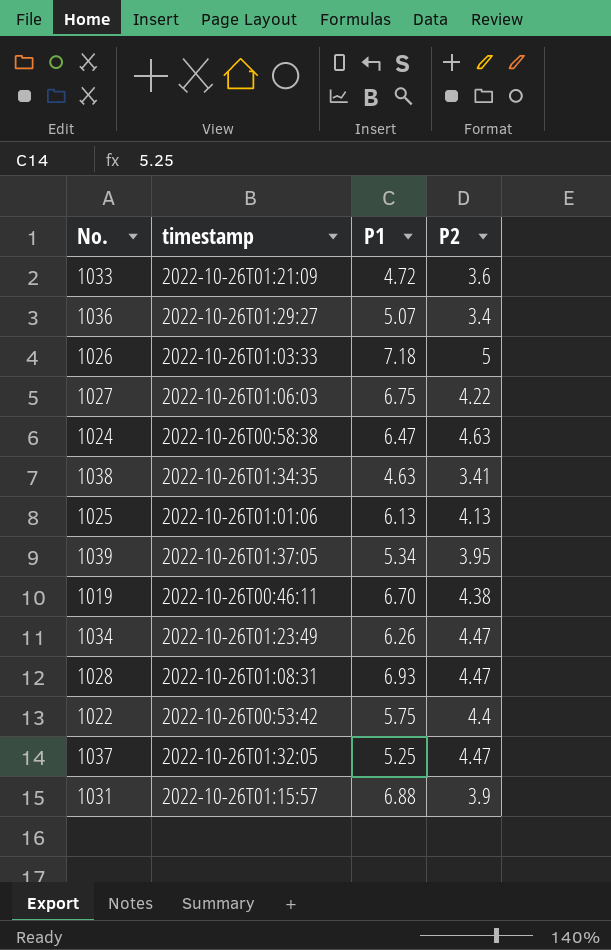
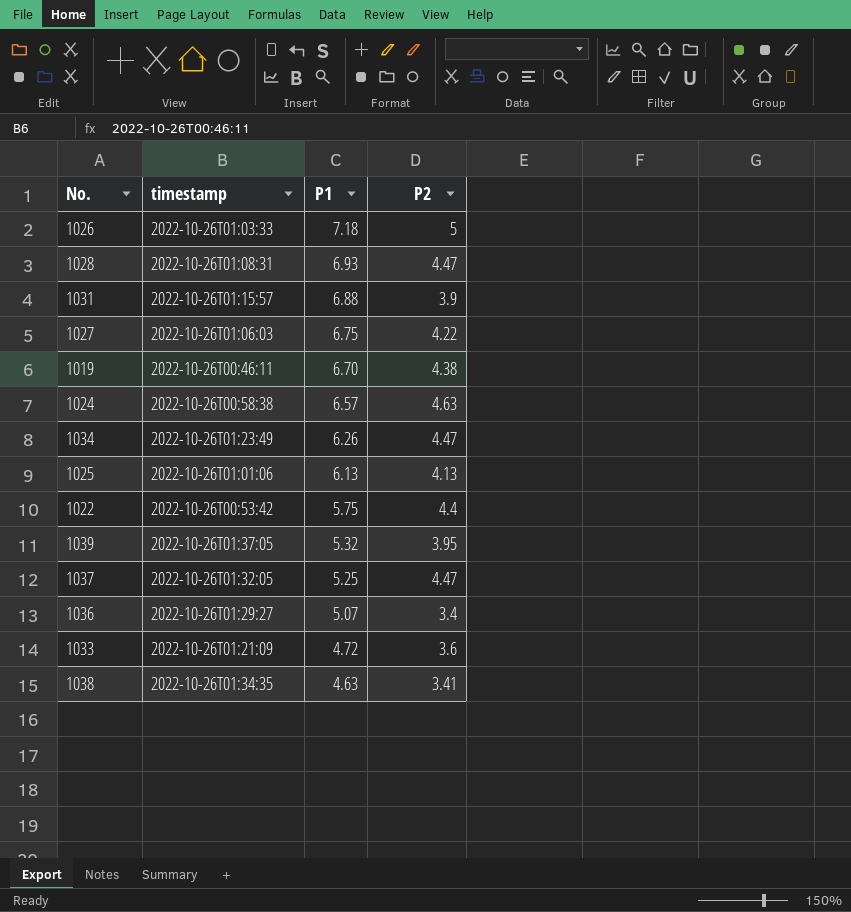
row order: none -> P1 descending
1024 | P1: 6.47 -> 6.57
1039 | P1: 5.34 -> 5.32

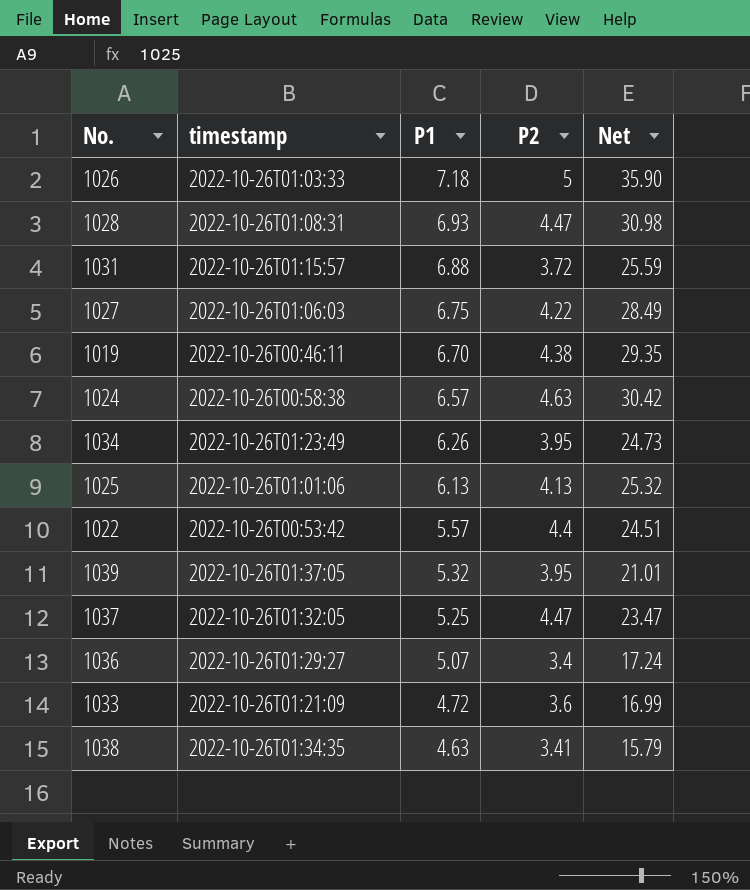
column Net | formula: none -> [P1] * [P2]
1031 | P2: 3.9 -> 3.72
1034 | P2: 4.47 -> 3.95
1022 | P1: 5.75 -> 5.57

